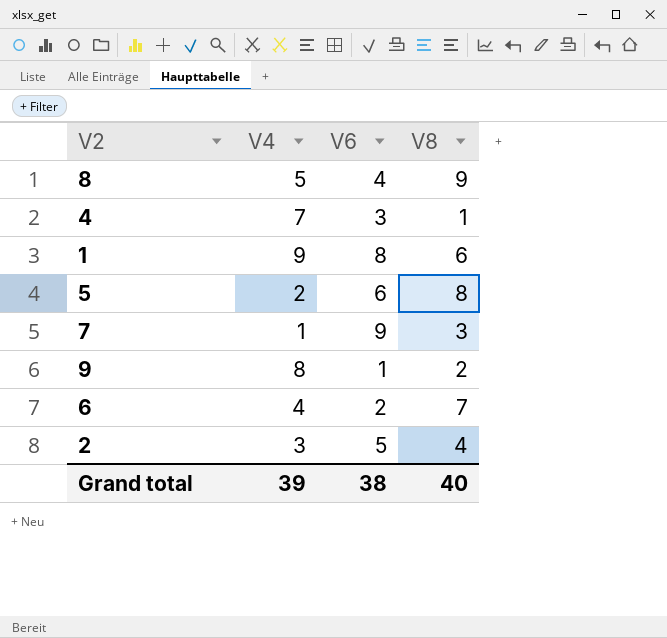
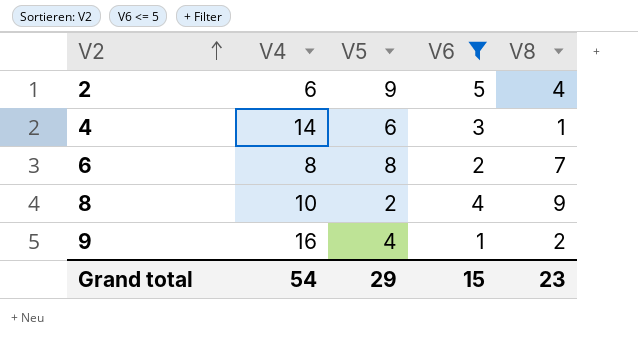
filter: none -> V6 <= 5
row order: none -> V2 ascending
column V5 | position: none -> 3
2 | V4: 3 -> 6
4 | V4: 7 -> 14
6 | V4: 4 -> 8
8 | V4: 5 -> 10
9 | V4: 8 -> 16
Grand total | V4: 39 -> 54
Grand total | V6: 38 -> 15
Grand total | V8: 40 -> 23

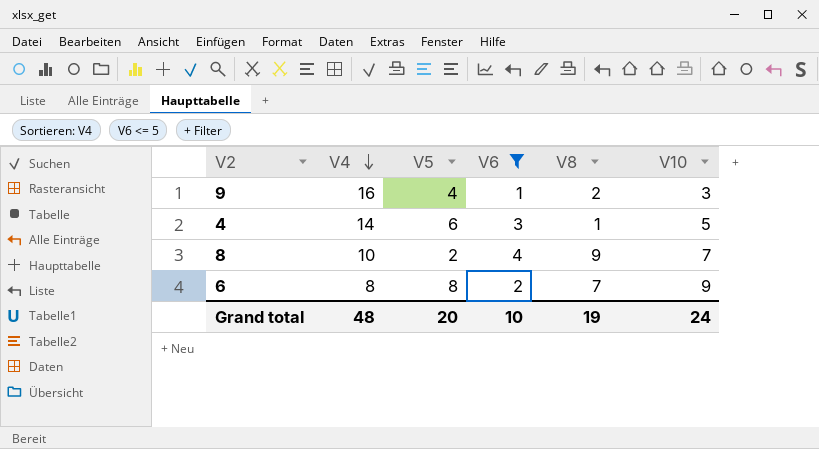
row order: V2 ascending -> V4 descending
column V10 | position: none -> 6
row 2: 6 | 9 | 5 | 4 -> none
Grand total | V4: 54 -> 48
Grand total | V5: 29 -> 20
Grand total | V6: 15 -> 10
Grand total | V8: 23 -> 19

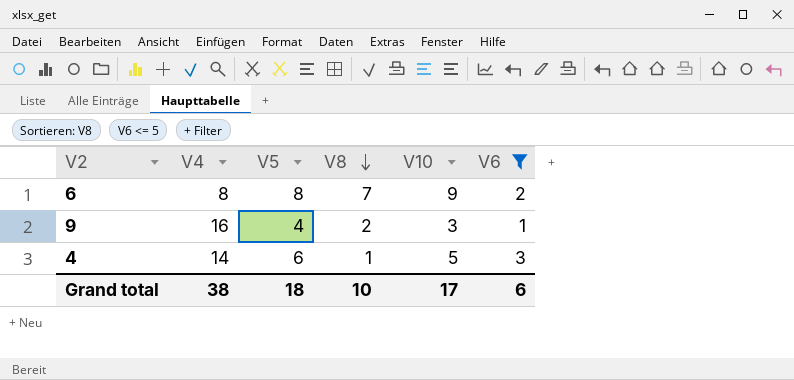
row order: V4 descending -> V8 descending
column V6 | position: 4 -> 6
row 8: 10 | 2 | 4 | 9 | 7 -> none
Grand total | V4: 48 -> 38
Grand total | V5: 20 -> 18
Grand total | V8: 19 -> 10
Grand total | V10: 24 -> 17
Grand total | V6: 10 -> 6

